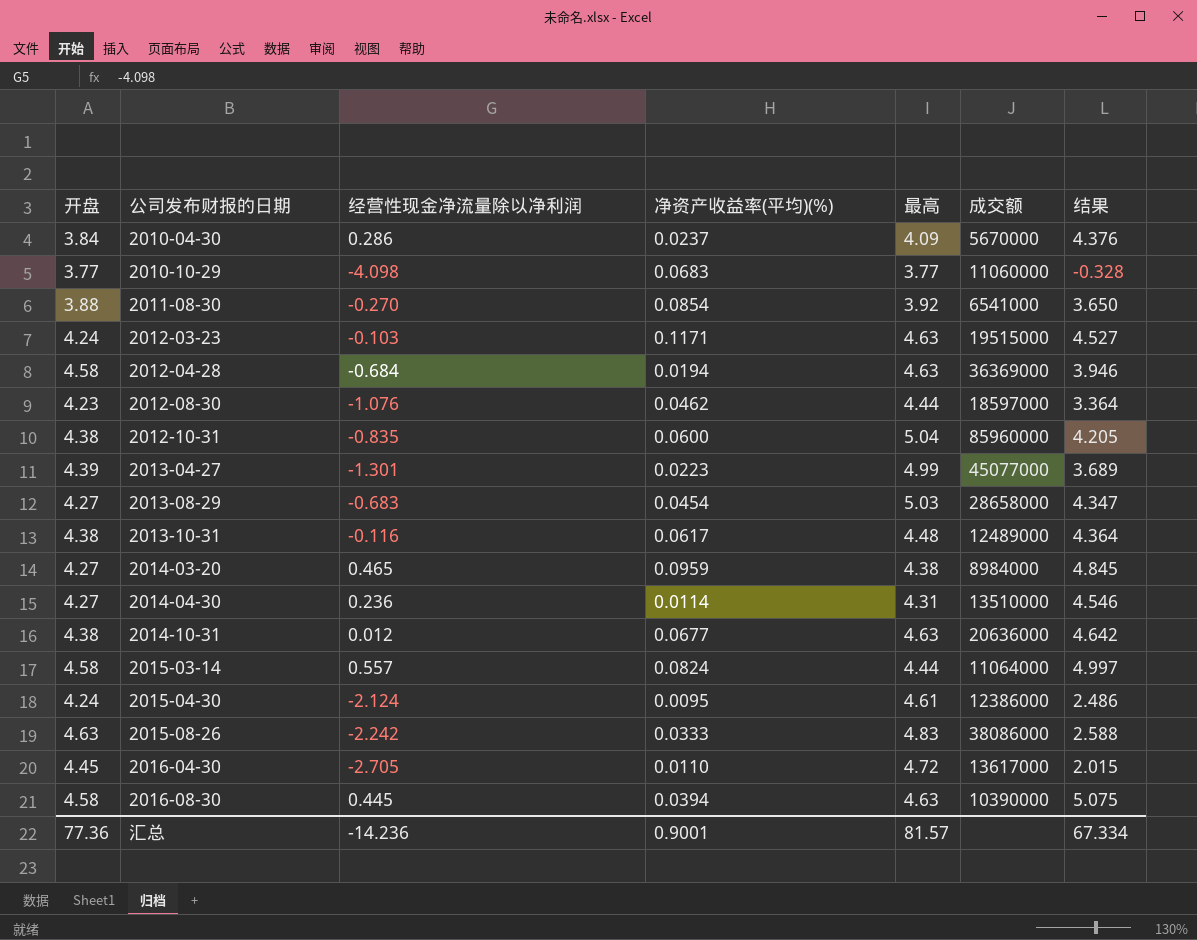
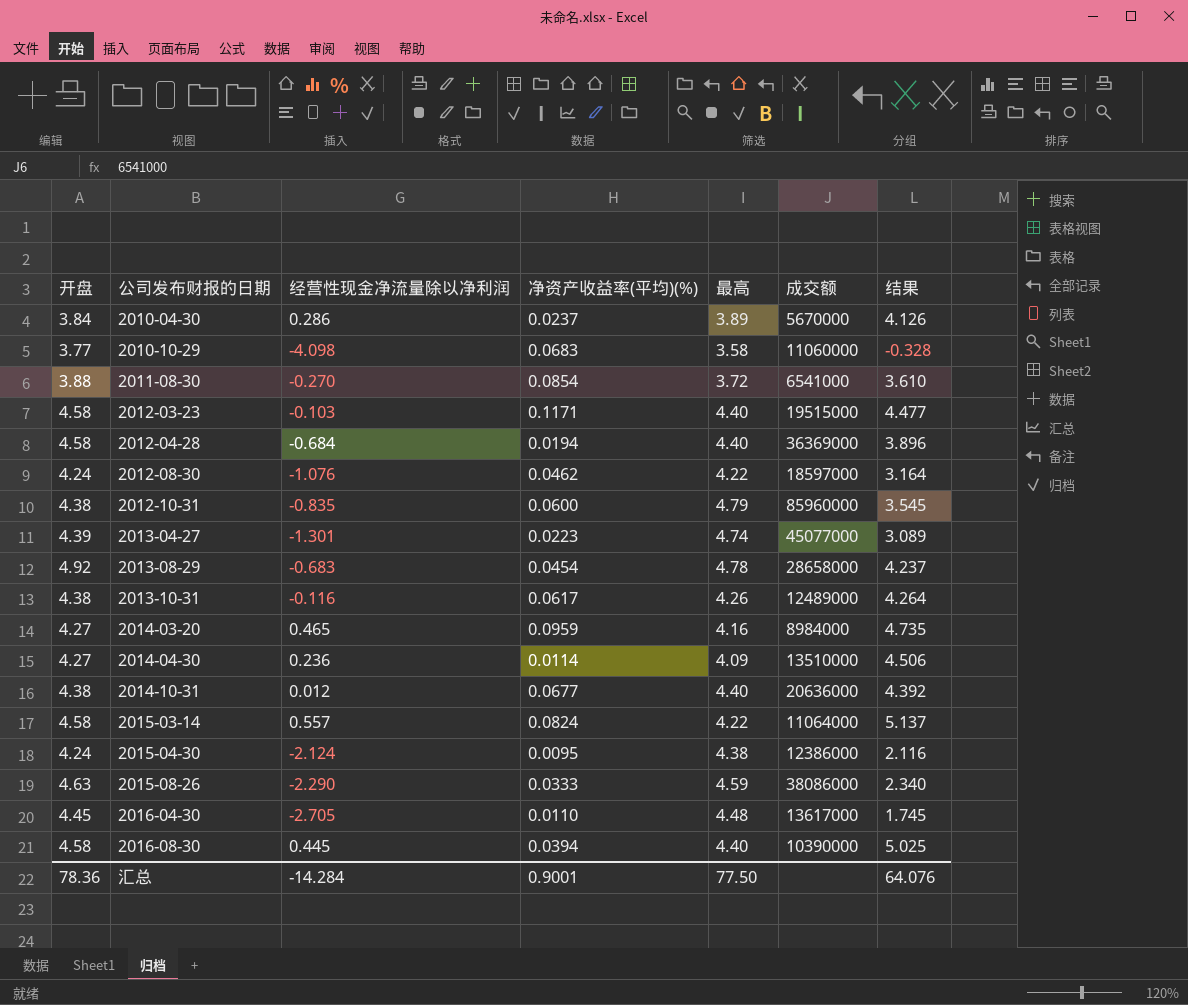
column 结果 | formula: [经营性现金净流量除以净利润] + [最高] -> [开盘] + [经营性现金净流量除以净利润]
2010-04-30 | 最高: 4.09 -> 3.89
2010-10-29 | 最高: 3.77 -> 3.58
2011-08-30 | 最高: 3.92 -> 3.72
2012-03-23 | 开盘: 4.24 -> 4.58
2012-03-23 | 最高: 4.63 -> 4.40
2012-04-28 | 最高: 4.63 -> 4.40
2012-08-30 | 开盘: 4.23 -> 4.24
2012-08-30 | 最高: 4.44 -> 4.22
2012-10-31 | 最高: 5.04 -> 4.79
2013-04-27 | 最高: 4.99 -> 4.74
2013-08-29 | 开盘: 4.27 -> 4.92
2013-08-29 | 最高: 5.03 -> 4.78
2013-10-31 | 最高: 4.48 -> 4.26
2014-03-20 | 最高: 4.38 -> 4.16
2014-04-30 | 最高: 4.31 -> 4.09
2014-10-31 | 最高: 4.63 -> 4.40
2015-03-14 | 最高: 4.44 -> 4.22
2015-04-30 | 最高: 4.61 -> 4.38
2015-08-26 | 经营性现金净流量除以净利润: -2.242 -> -2.290
2015-08-26 | 最高: 4.83 -> 4.59
2016-04-30 | 最高: 4.72 -> 4.48
2016-08-30 | 最高: 4.63 -> 4.40
汇总 | 开盘: 77.36 -> 78.36
汇总 | 经营性现金净流量除以净利润: -14.236 -> -14.284
汇总 | 最高: 81.57 -> 77.50
汇总 | 结果: 67.334 -> 64.076

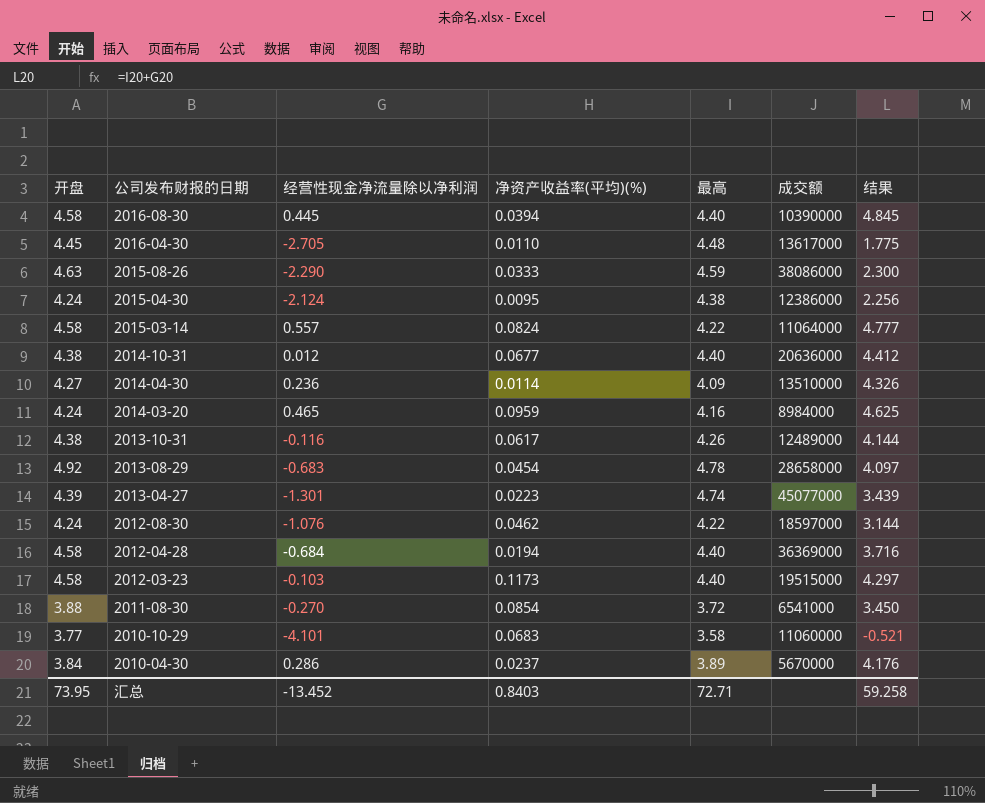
row order: 公司发布财报的日期 ascending -> 公司发布财报的日期 descending
column 结果 | formula: [开盘] + [经营性现金净流量除以净利润] -> [经营性现金净流量除以净利润] + [最高]
row 2012-10-31: 4.38 | -0.835 | 0.0600 | 4.79 | 85960000 | 3.545 -> none
2014-03-20 | 开盘: 4.27 -> 4.24
2012-03-23 | 净资产收益率(平均)(%): 0.1171 -> 0.1173
2010-10-29 | 经营性现金净流量除以净利润: -4.098 -> -4.101
汇总 | 开盘: 78.36 -> 73.95
汇总 | 经营性现金净流量除以净利润: -14.284 -> -13.452
汇总 | 净资产收益率(平均)(%): 0.9001 -> 0.8403
汇总 | 最高: 77.50 -> 72.71
汇总 | 结果: 64.076 -> 59.258

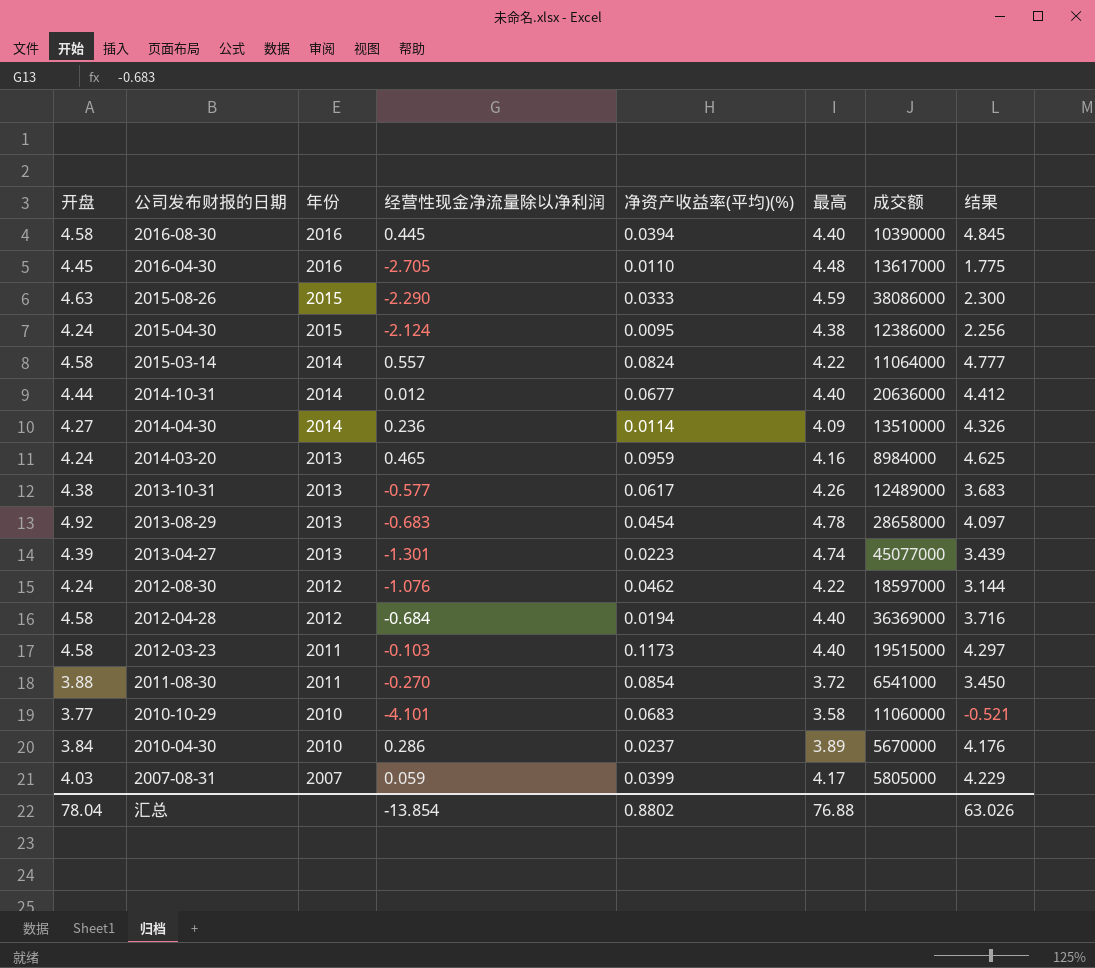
column 年份 | position: none -> 3
2014-10-31 | 开盘: 4.38 -> 4.44
2013-10-31 | 经营性现金净流量除以净利润: -0.116 -> -0.577
2013-10-31 | 结果: 4.144 -> 3.683
row 2007-08-31: none -> 4.03 | 2007 | 0.059 | 0.0399 | 4.17 | 5805000 | 4.229
汇总 | 开盘: 73.95 -> 78.04
汇总 | 经营性现金净流量除以净利润: -13.452 -> -13.854
汇总 | 净资产收益率(平均)(%): 0.8403 -> 0.8802
汇总 | 最高: 72.71 -> 76.88
汇总 | 结果: 59.258 -> 63.026

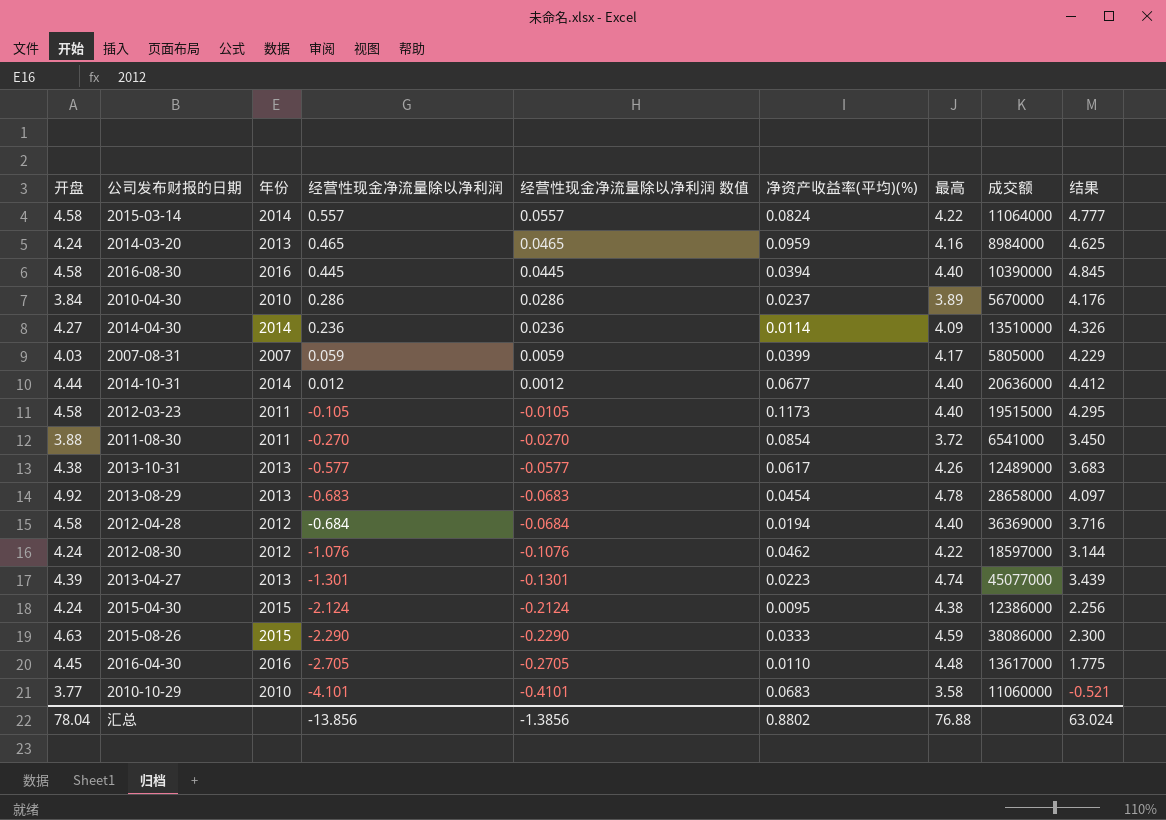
row order: 公司发布财报的日期 descending -> 经营性现金净流量除以净利润 descending
column 经营性现金净流量除以净利润 数值 | formula: none -> [经营性现金净流量除以净利润] * 0.1
2012-03-23 | 经营性现金净流量除以净利润: -0.103 -> -0.105
2012-03-23 | 结果: 4.297 -> 4.295
汇总 | 经营性现金净流量除以净利润: -13.854 -> -13.856
汇总 | 结果: 63.026 -> 63.024

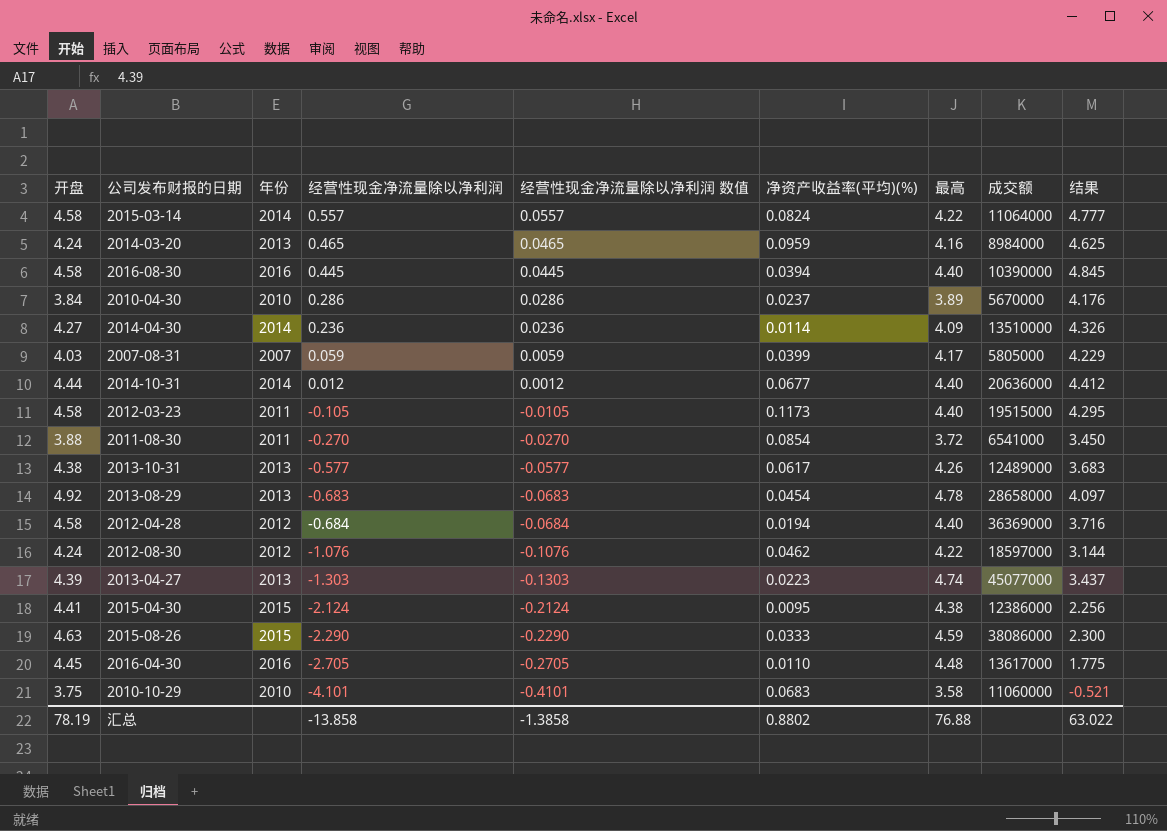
2013-04-27 | 经营性现金净流量除以净利润: -1.301 -> -1.303
2013-04-27 | 经营性现金净流量除以净利润 数值: -0.1301 -> -0.1303
2013-04-27 | 结果: 3.439 -> 3.437
2015-04-30 | 开盘: 4.24 -> 4.41
2010-10-29 | 开盘: 3.77 -> 3.75
汇总 | 开盘: 78.04 -> 78.19
汇总 | 经营性现金净流量除以净利润: -13.856 -> -13.858
汇总 | 经营性现金净流量除以净利润 数值: -1.3856 -> -1.3858
汇总 | 结果: 63.024 -> 63.022

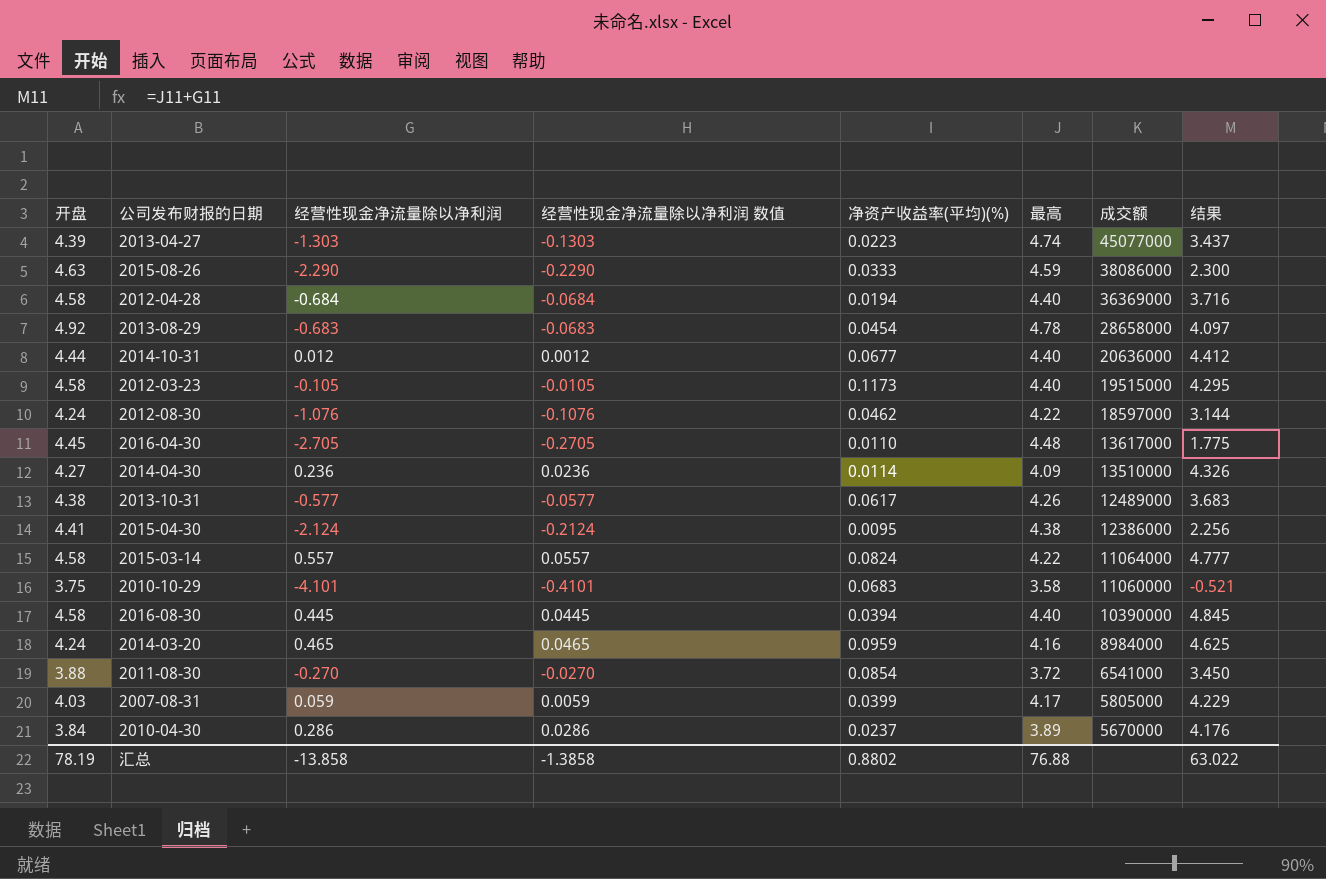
row order: 经营性现金净流量除以净利润 descending -> 成交额 descending
column 年份 | position: 3 -> none

